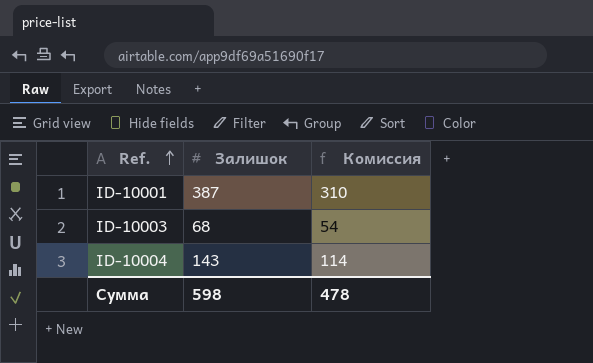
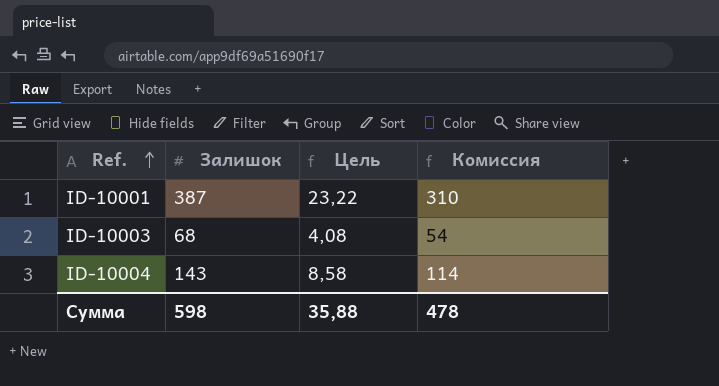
column Цель | formula: none -> [Залишок] * 0,06

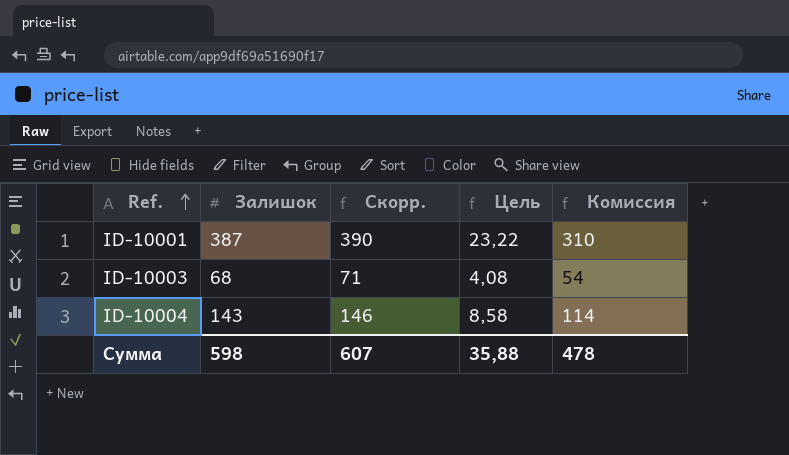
column Скорр. | formula: none -> [Залишок] + 3

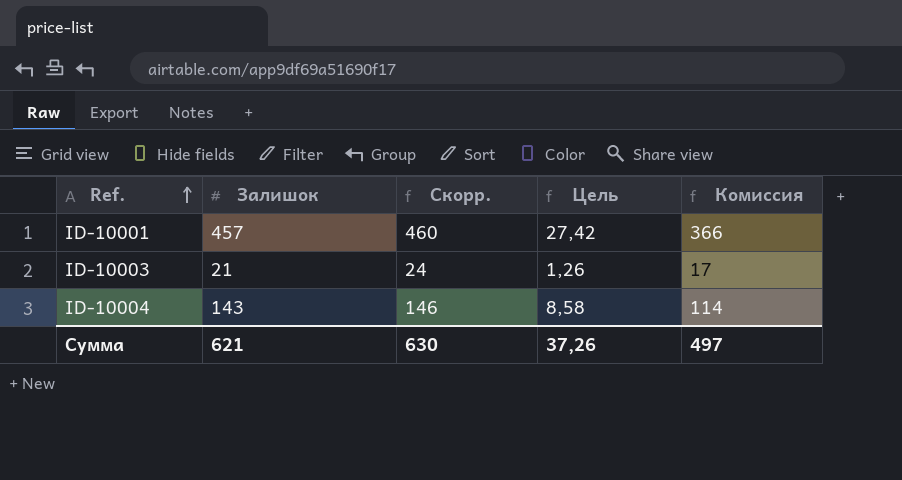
ID-10001 | Залишок: 387 -> 457
ID-10001 | Скорр.: 390 -> 460
ID-10001 | Цель: 23,22 -> 27,42
ID-10001 | Комиссия: 310 -> 366
ID-10003 | Залишок: 68 -> 21
ID-10003 | Скорр.: 71 -> 24
ID-10003 | Цель: 4,08 -> 1,26
ID-10003 | Комиссия: 54 -> 17
Сумма | Залишок: 598 -> 621
Сумма | Скорр.: 607 -> 630
Сумма | Цель: 35,88 -> 37,26
Сумма | Комиссия: 478 -> 497

